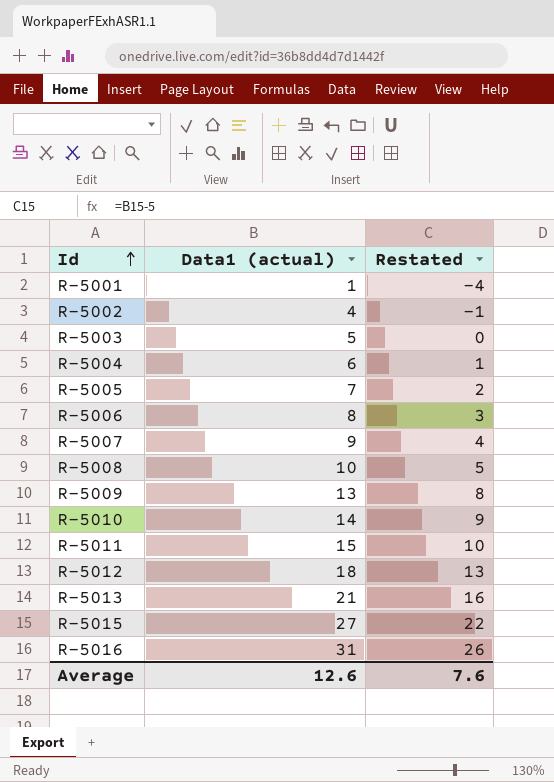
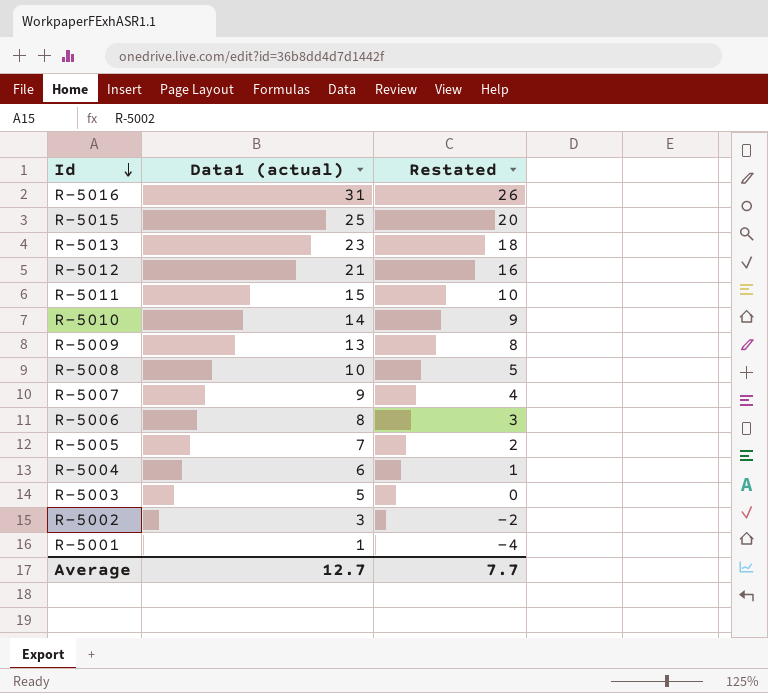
row order: Id ascending -> Id descending
R-5015 | Data1 (actual): 27 -> 25
R-5015 | Restated: 22 -> 20
R-5013 | Data1 (actual): 21 -> 23
R-5013 | Restated: 16 -> 18
R-5012 | Data1 (actual): 18 -> 21
R-5012 | Restated: 13 -> 16
R-5002 | Data1 (actual): 4 -> 3
R-5002 | Restated: -1 -> -2
Average | Data1 (actual): 12.6 -> 12.7
Average | Restated: 7.6 -> 7.7

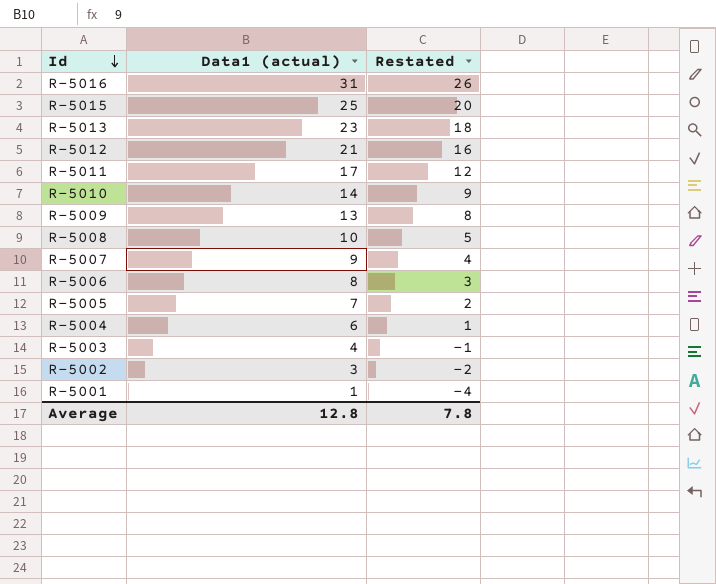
R-5011 | Data1 (actual): 15 -> 17
R-5011 | Restated: 10 -> 12
R-5003 | Data1 (actual): 5 -> 4
R-5003 | Restated: 0 -> -1
Average | Data1 (actual): 12.7 -> 12.8
Average | Restated: 7.7 -> 7.8

